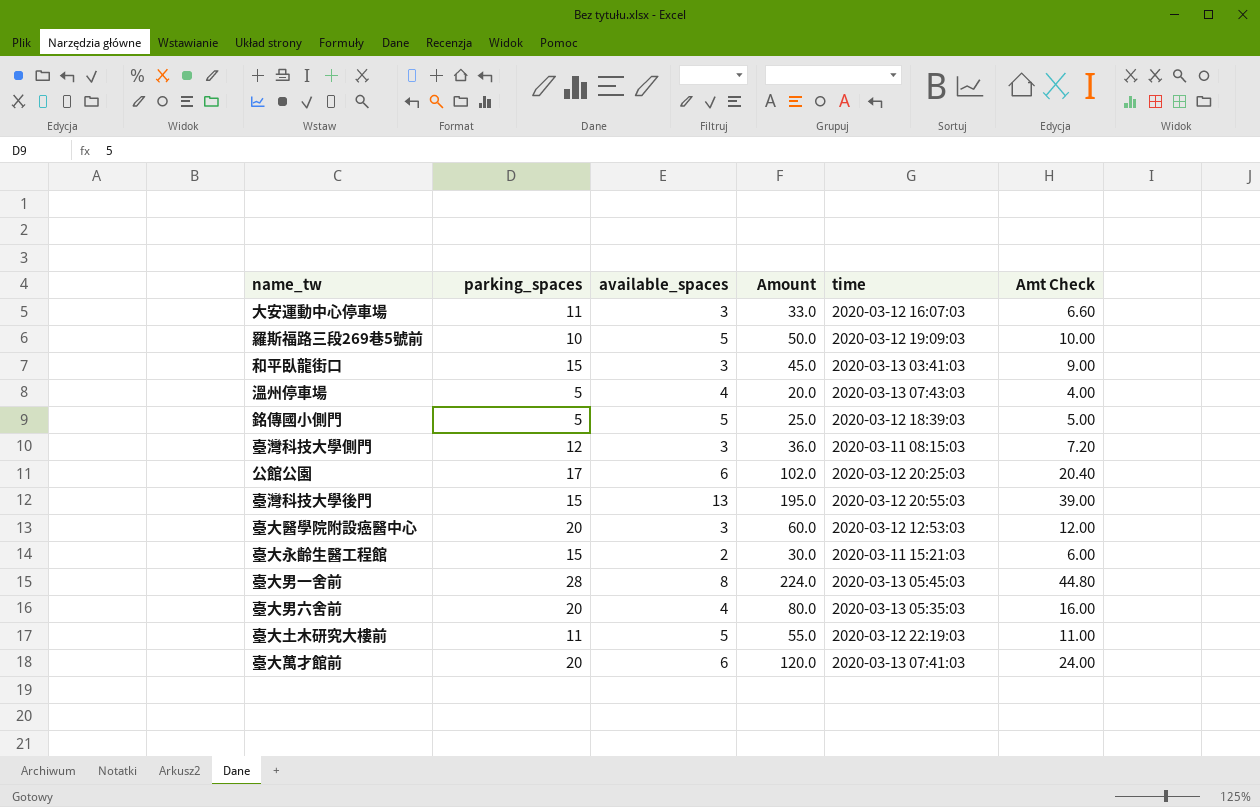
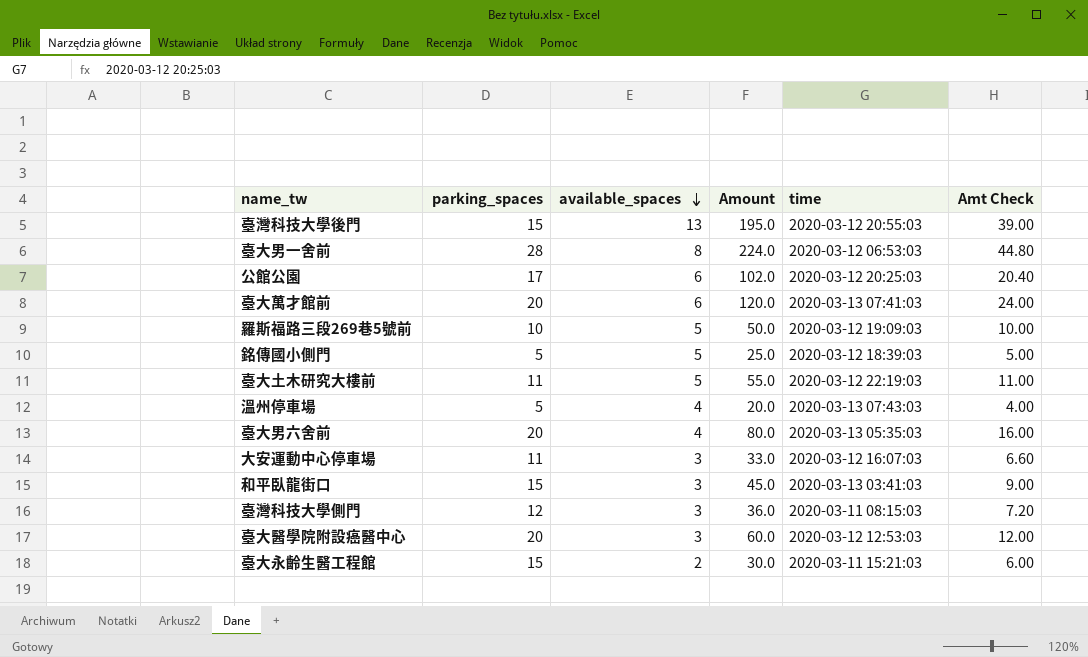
row order: none -> available_spaces descending
臺大男一舍前 | time: 2020-03-13 05:45:03 -> 2020-03-12 06:53:03

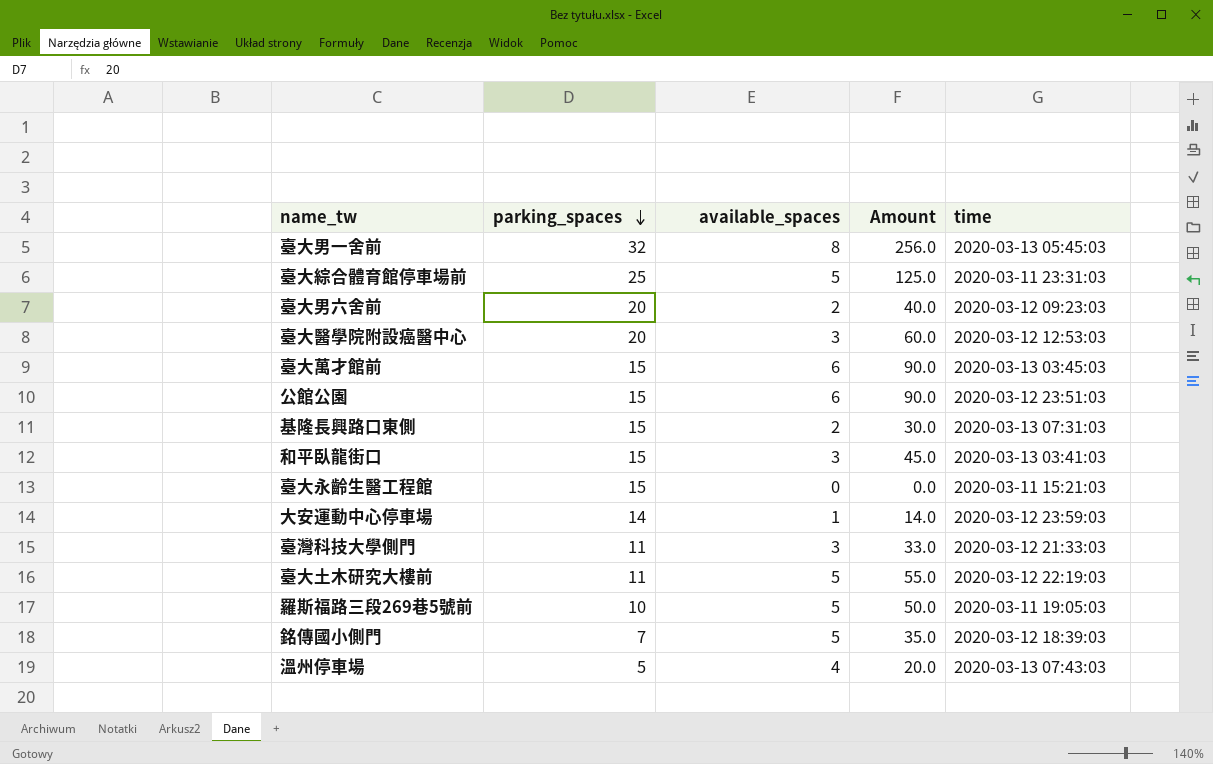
row order: available_spaces descending -> parking_spaces descending
column Amt Check | formula: [Amount] * 0.2 -> none
row 臺灣科技大學後門: 15 | 13 | 195.0 | 2020-03-12 20:55:03 | 39.00 -> none
臺大男一舍前 | parking_spaces: 28 -> 32
臺大男一舍前 | Amount: 224.0 -> 256.0
臺大男一舍前 | time: 2020-03-12 06:53:03 -> 2020-03-13 05:45:03
row 臺大綜合體育館停車場前: none -> 25 | 5 | 125.0 | 2020-03-11 23:31:03
臺大男六舍前 | available_spaces: 4 -> 2
臺大男六舍前 | Amount: 80.0 -> 40.0
臺大男六舍前 | time: 2020-03-13 05:35:03 -> 2020-03-12 09:23:03
臺大萬才館前 | parking_spaces: 20 -> 15
臺大萬才館前 | Amount: 120.0 -> 90.0
臺大萬才館前 | time: 2020-03-13 07:41:03 -> 2020-03-13 03:45:03
公館公園 | parking_spaces: 17 -> 15
公館公園 | Amount: 102.0 -> 90.0
公館公園 | time: 2020-03-12 20:25:03 -> 2020-03-12 23:51:03
row 基隆長興路口東側: none -> 15 | 2 | 30.0 | 2020-03-13 07:31:03
臺大永齡生醫工程館 | available_spaces: 2 -> 0
臺大永齡生醫工程館 | Amount: 30.0 -> 0.0
大安運動中心停車場 | parking_spaces: 11 -> 14
大安運動中心停車場 | available_spaces: 3 -> 1
大安運動中心停車場 | Amount: 33.0 -> 14.0
大安運動中心停車場 | time: 2020-03-12 16:07:03 -> 2020-03-12 23:59:03
臺灣科技大學側門 | parking_spaces: 12 -> 11
臺灣科技大學側門 | Amount: 36.0 -> 33.0
臺灣科技大學側門 | time: 2020-03-11 08:15:03 -> 2020-03-12 21:33:03
羅斯福路三段269巷5號前 | time: 2020-03-12 19:09:03 -> 2020-03-11 19:05:03
銘傳國小側門 | parking_spaces: 5 -> 7
銘傳國小側門 | Amount: 25.0 -> 35.0

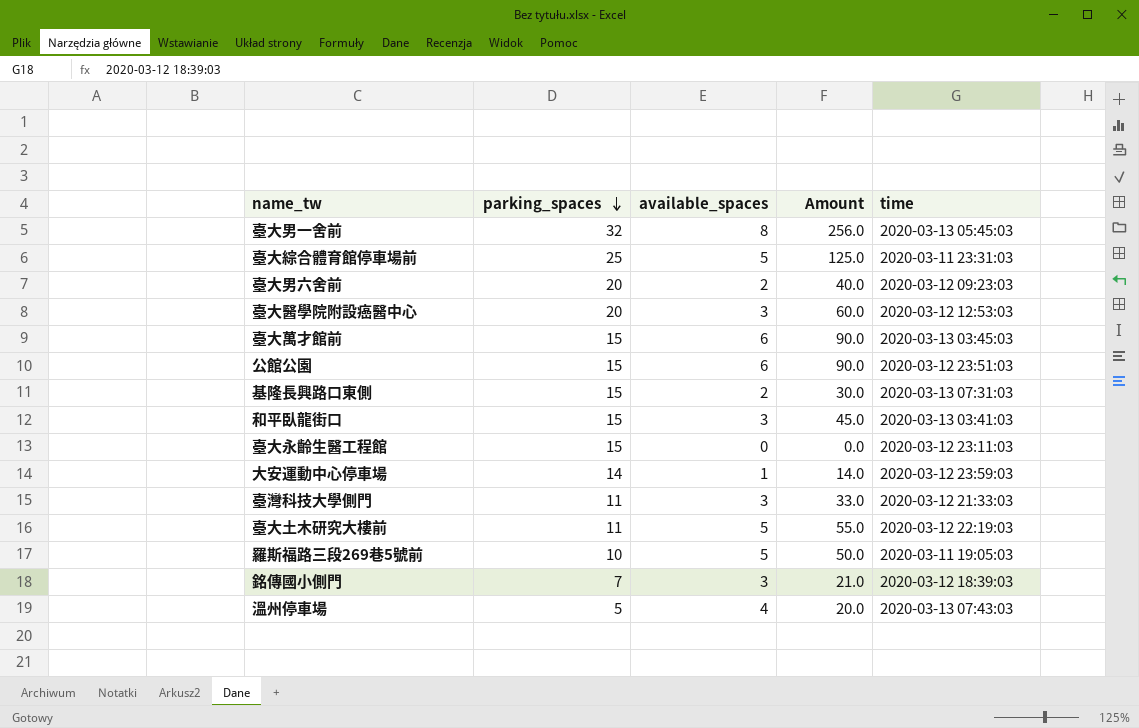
臺大永齡生醫工程館 | time: 2020-03-11 15:21:03 -> 2020-03-12 23:11:03
銘傳國小側門 | available_spaces: 5 -> 3
銘傳國小側門 | Amount: 35.0 -> 21.0

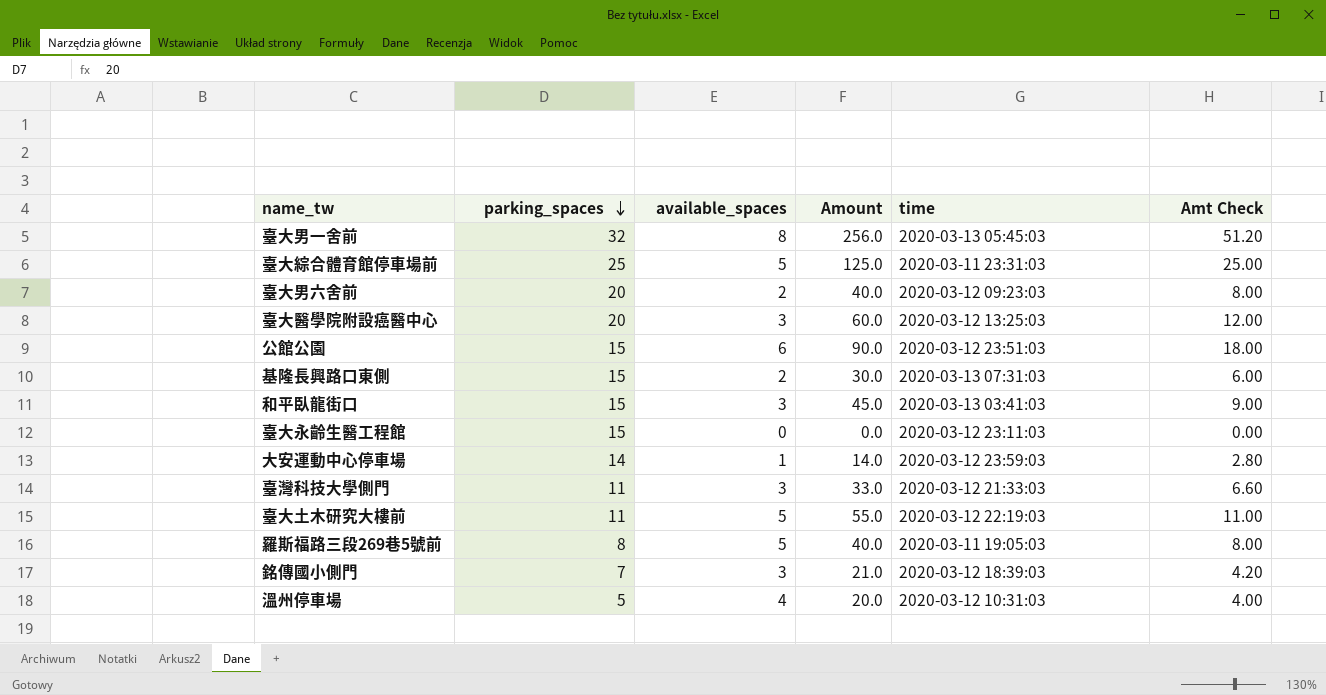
column Amt Check | formula: none -> [Amount] * 0.2
row 臺大萬才館前: 15 | 6 | 90.0 | 2020-03-13 03:45:03 -> none
臺大醫學院附設癌醫中心 | time: 2020-03-12 12:53:03 -> 2020-03-12 13:25:03
羅斯福路三段269巷5號前 | parking_spaces: 10 -> 8
羅斯福路三段269巷5號前 | Amount: 50.0 -> 40.0
溫州停車場 | time: 2020-03-13 07:43:03 -> 2020-03-12 10:31:03

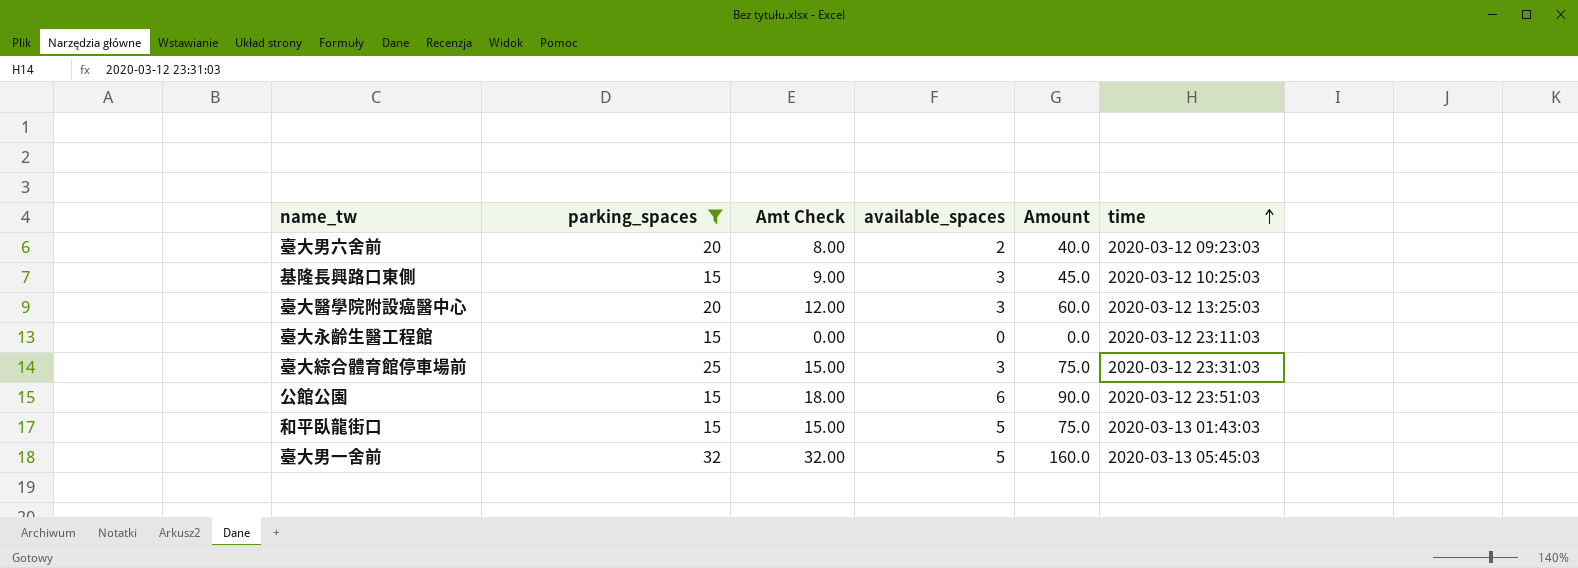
filter: none -> parking_spaces >= 15
row order: parking_spaces descending -> time ascending
column Amt Check | position: 6 -> 3
基隆長興路口東側 | Amt Check: 6.00 -> 9.00
基隆長興路口東側 | available_spaces: 2 -> 3
基隆長興路口東側 | Amount: 30.0 -> 45.0
基隆長興路口東側 | time: 2020-03-13 07:31:03 -> 2020-03-12 10:25:03
臺大綜合體育館停車場前 | Amt Check: 25.00 -> 15.00
臺大綜合體育館停車場前 | available_spaces: 5 -> 3
臺大綜合體育館停車場前 | Amount: 125.0 -> 75.0
臺大綜合體育館停車場前 | time: 2020-03-11 23:31:03 -> 2020-03-12 23:31:03
和平臥龍街口 | Amt Check: 9.00 -> 15.00
和平臥龍街口 | available_spaces: 3 -> 5
和平臥龍街口 | Amount: 45.0 -> 75.0
和平臥龍街口 | time: 2020-03-13 03:41:03 -> 2020-03-13 01:43:03
臺大男一舍前 | Amt Check: 51.20 -> 32.00
臺大男一舍前 | available_spaces: 8 -> 5
臺大男一舍前 | Amount: 256.0 -> 160.0

